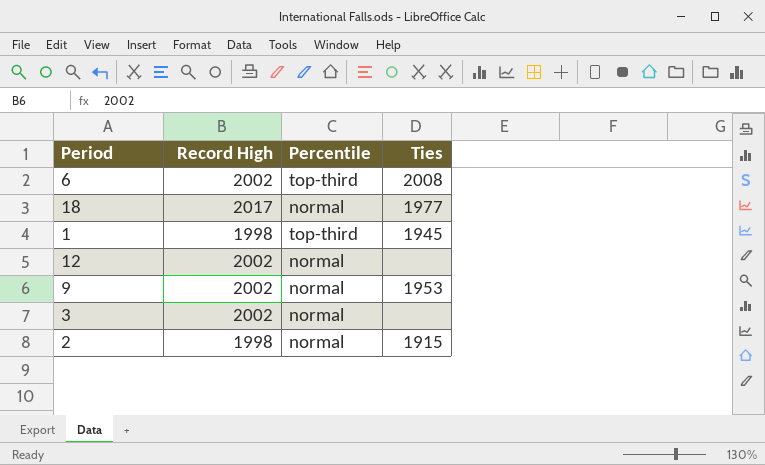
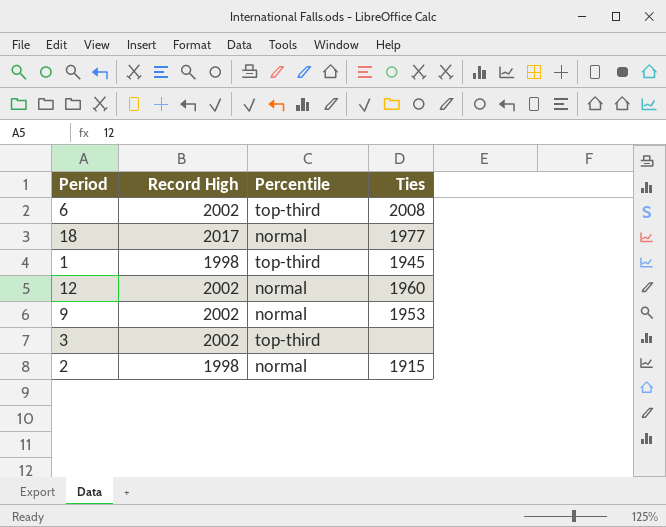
12 | Ties: none -> 1960
3 | Percentile: normal -> top-third

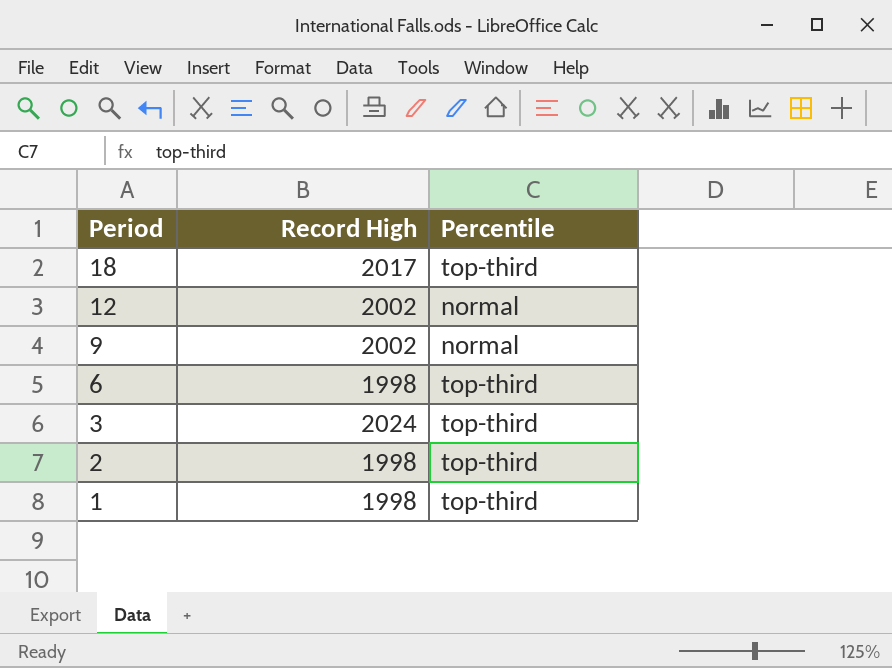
row order: none -> Period descending
column Ties | position: 4 -> none
18 | Percentile: normal -> top-third
6 | Record High: 2002 -> 1998
3 | Record High: 2002 -> 2024
2 | Percentile: normal -> top-third

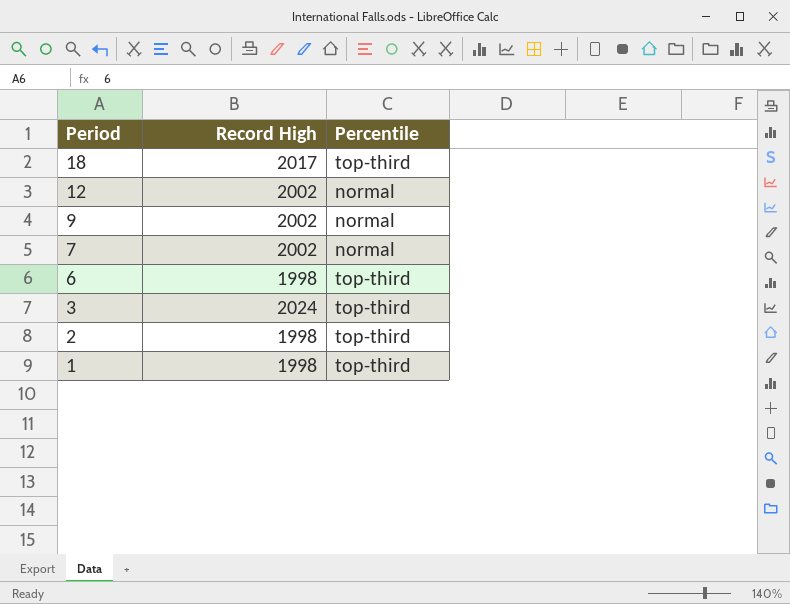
row 7: none -> 2002 | normal

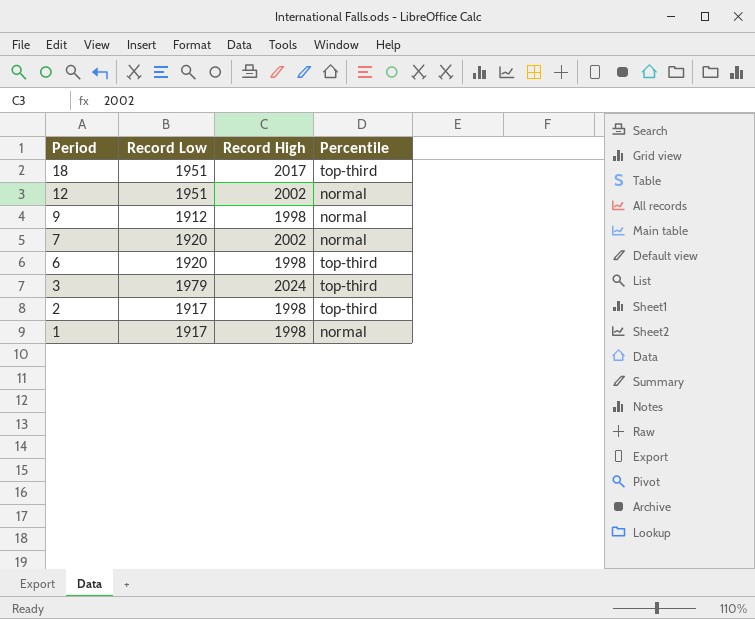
column Record Low | position: none -> 2
9 | Record High: 2002 -> 1998
1 | Percentile: top-third -> normal

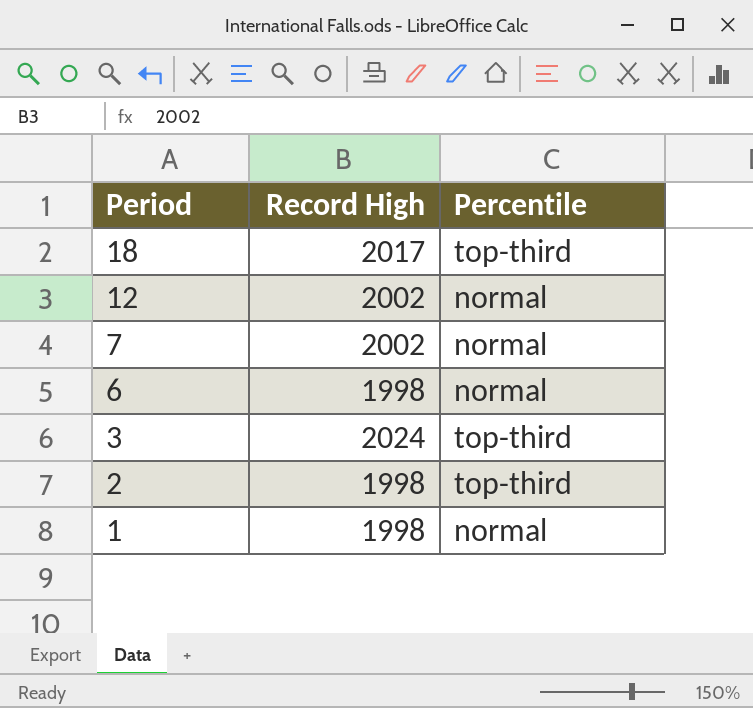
column Record Low | position: 2 -> none
row 9: 1912 | 1998 | normal -> none
6 | Percentile: top-third -> normal

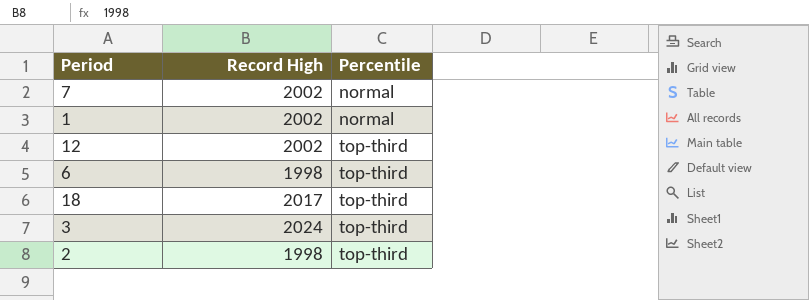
row order: Period descending -> Percentile ascending
1 | Record High: 1998 -> 2002
12 | Percentile: normal -> top-third
6 | Percentile: normal -> top-third

